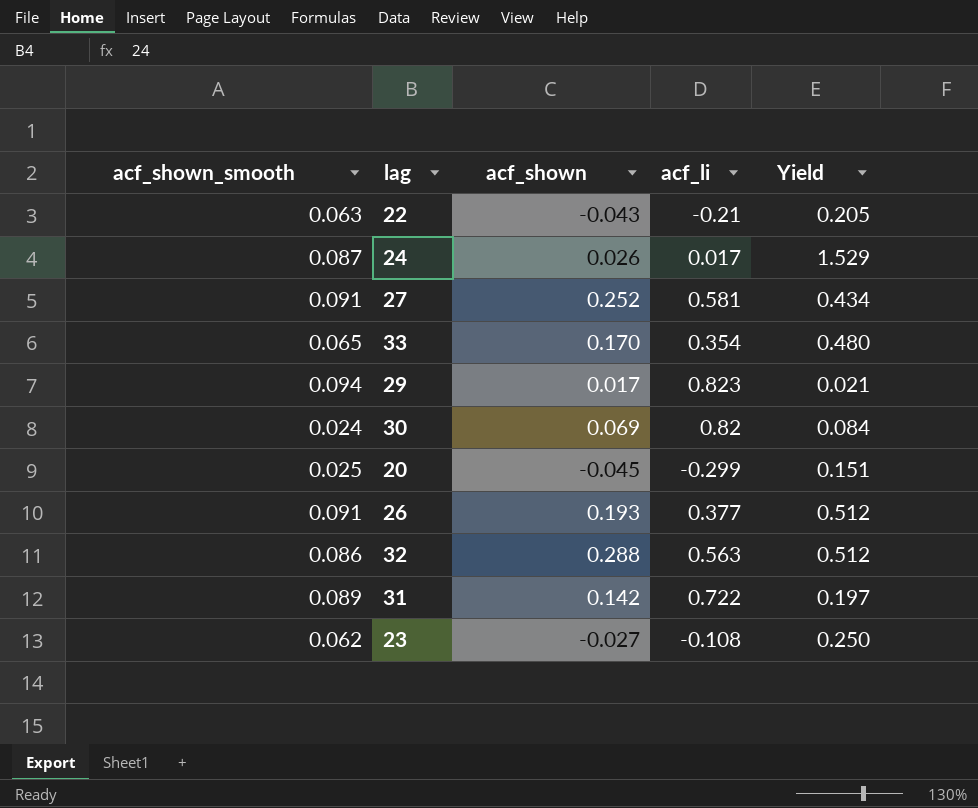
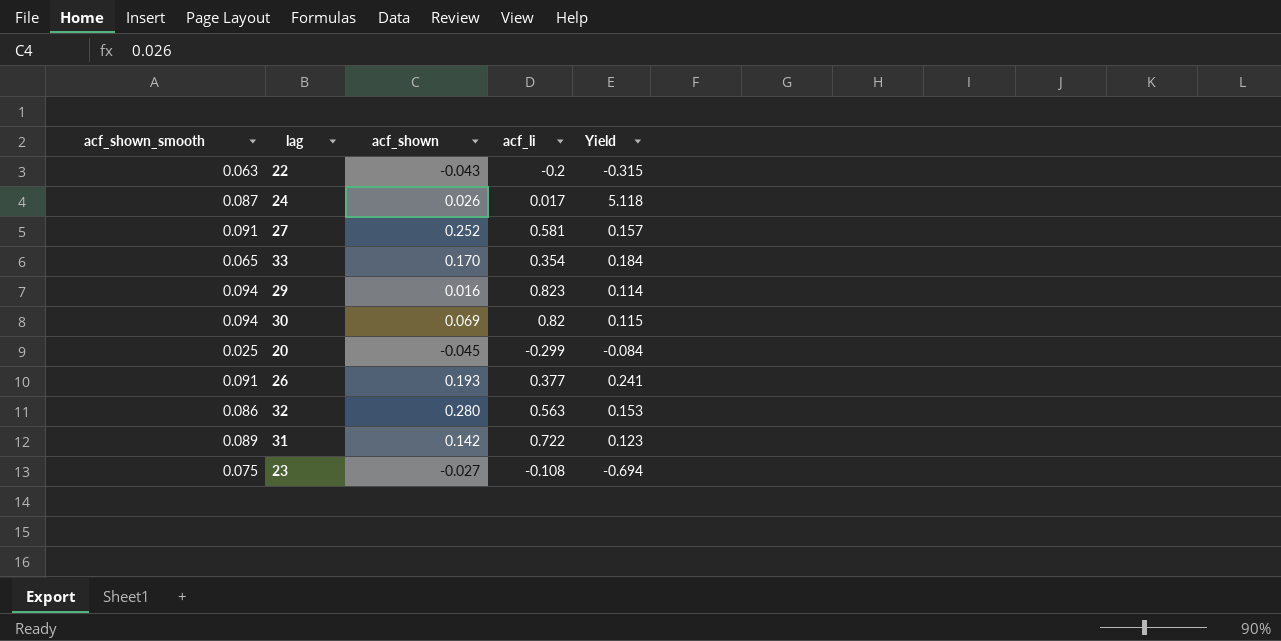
column Yield | formula: [acf_shown] / [acf_li] -> [acf_shown_smooth] / [acf_li]
22 | acf_li: -0.21 -> -0.2
29 | acf_shown: 0.017 -> 0.016
30 | acf_shown_smooth: 0.024 -> 0.094
32 | acf_shown: 0.288 -> 0.280
23 | acf_shown_smooth: 0.062 -> 0.075

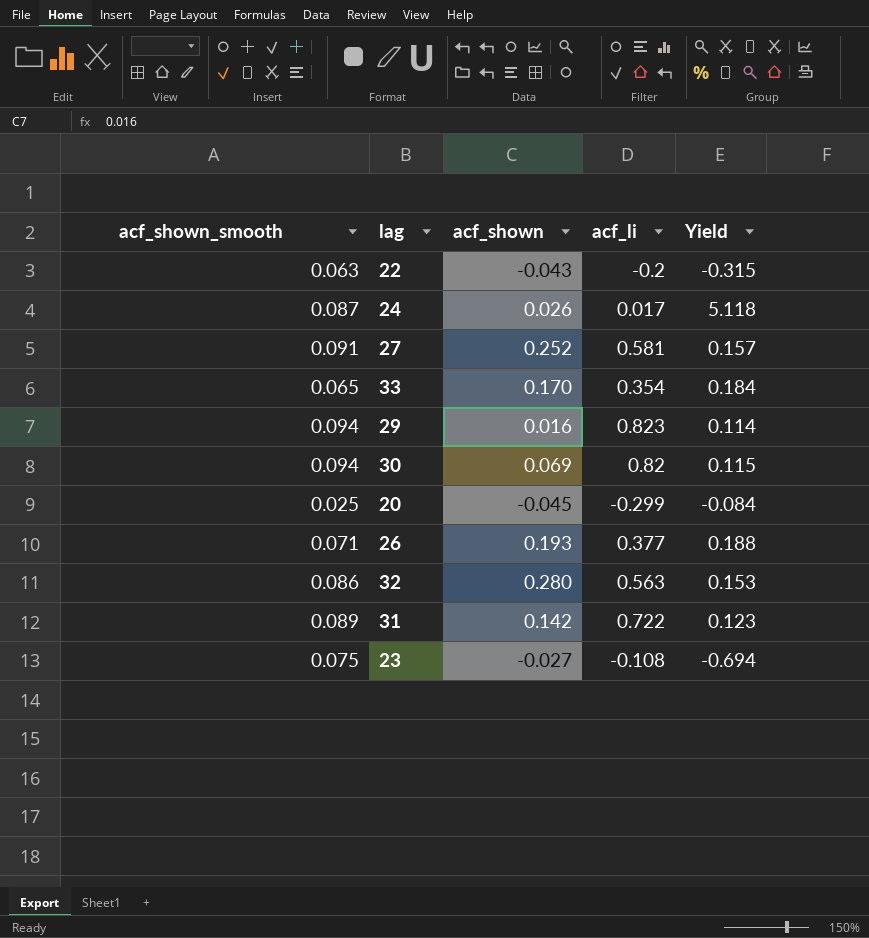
26 | acf_shown_smooth: 0.091 -> 0.071
26 | Yield: 0.241 -> 0.188

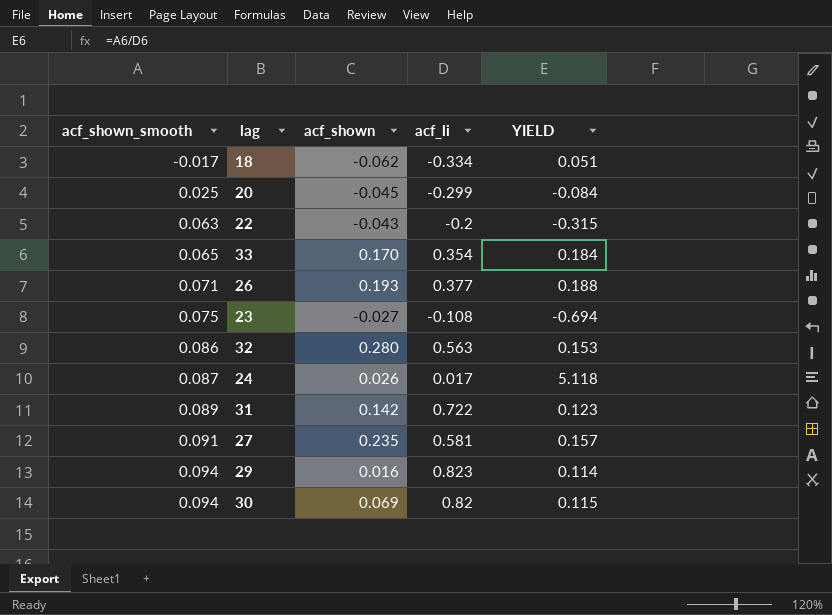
row order: none -> acf_shown_smooth ascending
column name: Yield -> YIELD
row 18: none -> -0.017 | -0.062 | -0.334 | 0.051
27 | acf_shown: 0.252 -> 0.235

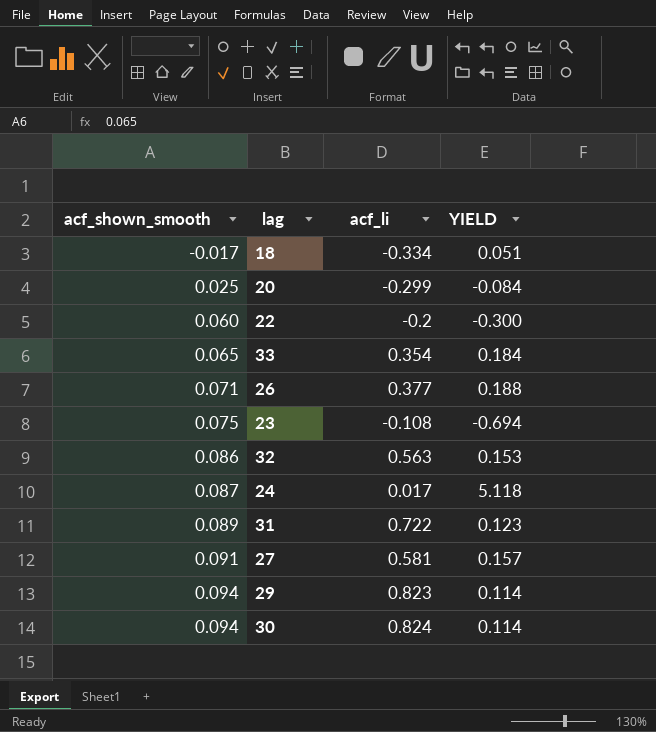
column acf_shown | position: 3 -> none
22 | acf_shown_smooth: 0.063 -> 0.060
22 | YIELD: -0.315 -> -0.300
30 | acf_li: 0.82 -> 0.824
30 | YIELD: 0.115 -> 0.114

